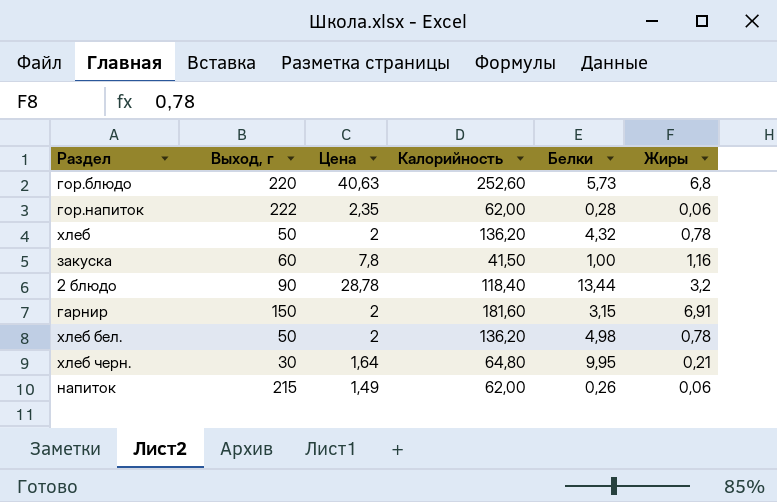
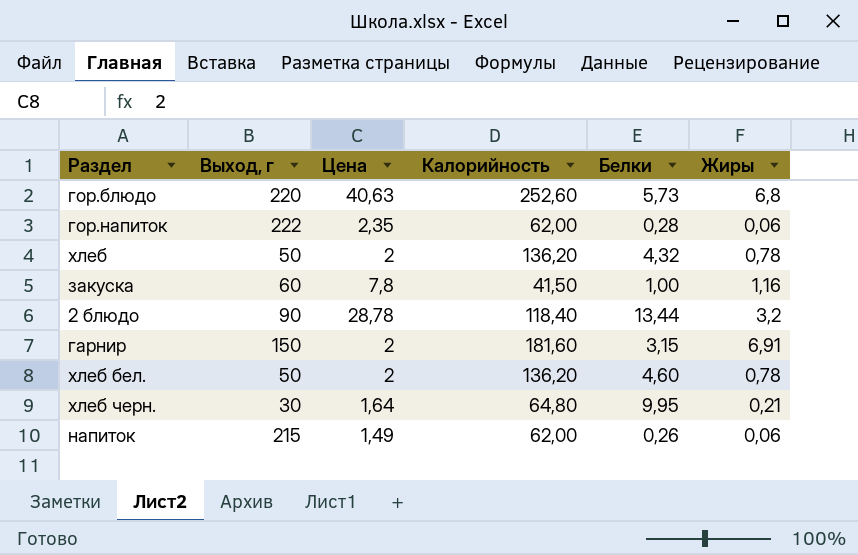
хлеб бел. | Белки: 4,98 -> 4,60

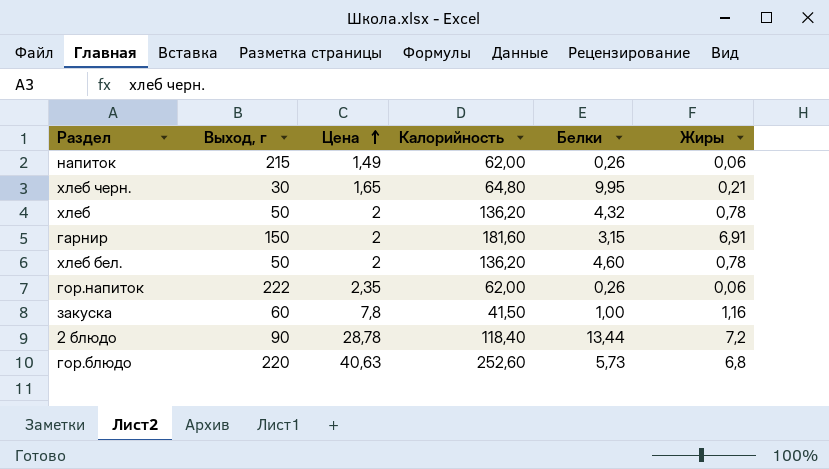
row order: none -> Цена ascending
хлеб черн. | Цена: 1,64 -> 1,65
гор.напиток | Белки: 0,28 -> 0,26
2 блюдо | Жиры: 3,2 -> 7,2

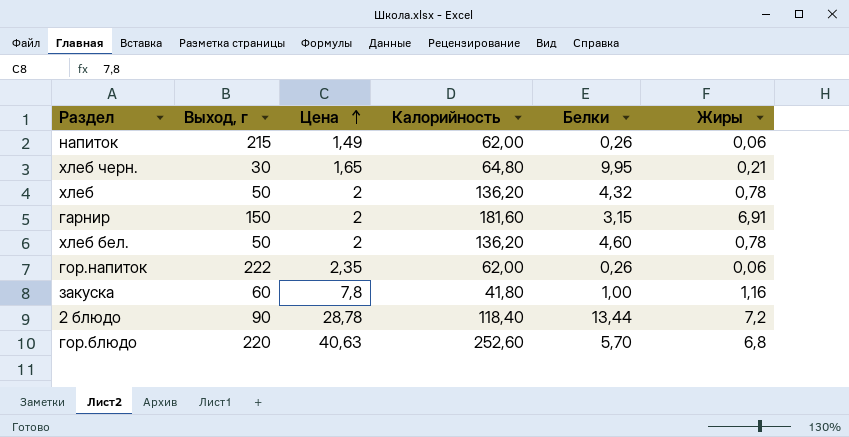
закуска | Калорийность: 41,50 -> 41,80
гор.блюдо | Белки: 5,73 -> 5,70

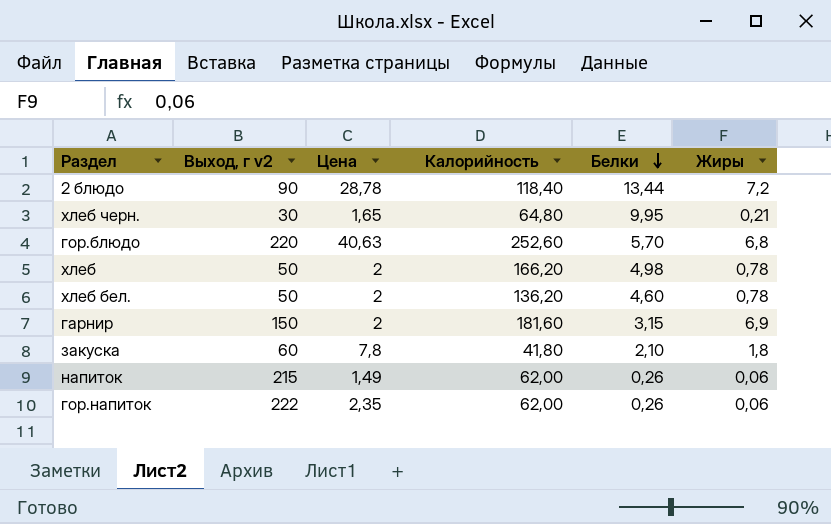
row order: Цена ascending -> Белки descending
column name: Выход, г -> Выход, г v2
хлеб | Калорийность: 136,20 -> 166,20
хлеб | Белки: 4,32 -> 4,98
гарнир | Жиры: 6,91 -> 6,9
закуска | Белки: 1,00 -> 2,10
закуска | Жиры: 1,16 -> 1,8

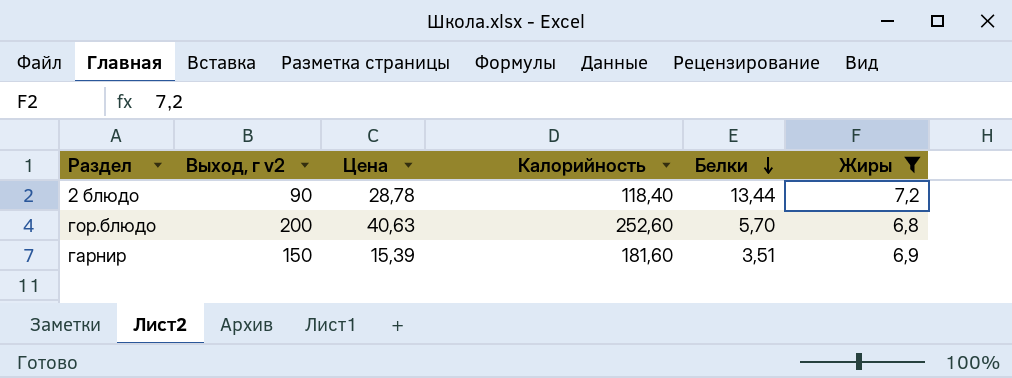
filter: none -> Жиры >= 6,8
гор.блюдо | Выход, г v2: 220 -> 200
гарнир | Цена: 2 -> 15,39
гарнир | Белки: 3,15 -> 3,51

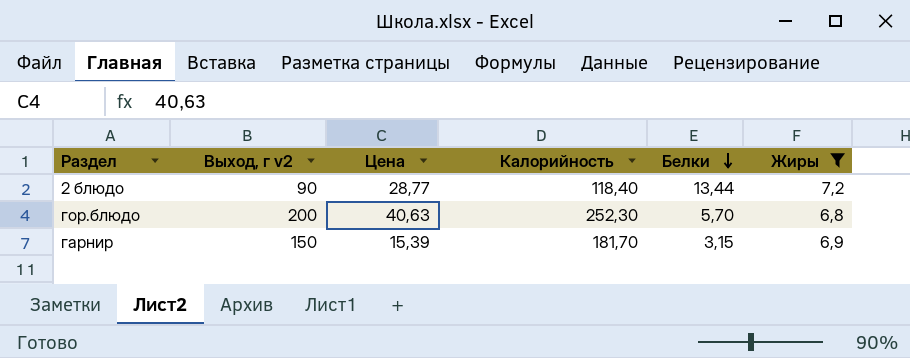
2 блюдо | Цена: 28,78 -> 28,77
гор.блюдо | Калорийность: 252,60 -> 252,30
гарнир | Калорийность: 181,60 -> 181,70
гарнир | Белки: 3,51 -> 3,15

